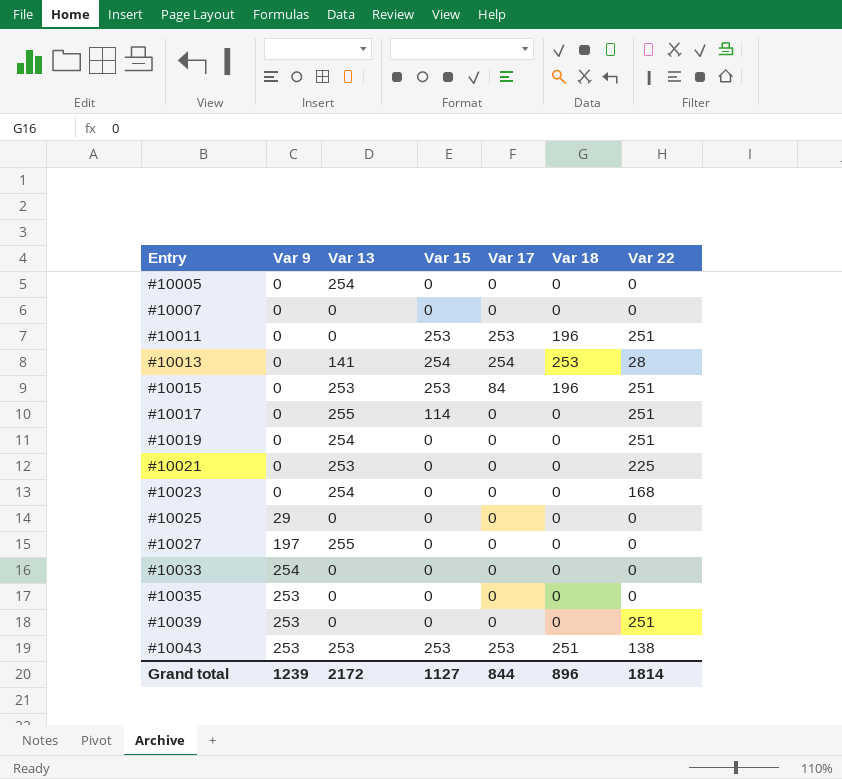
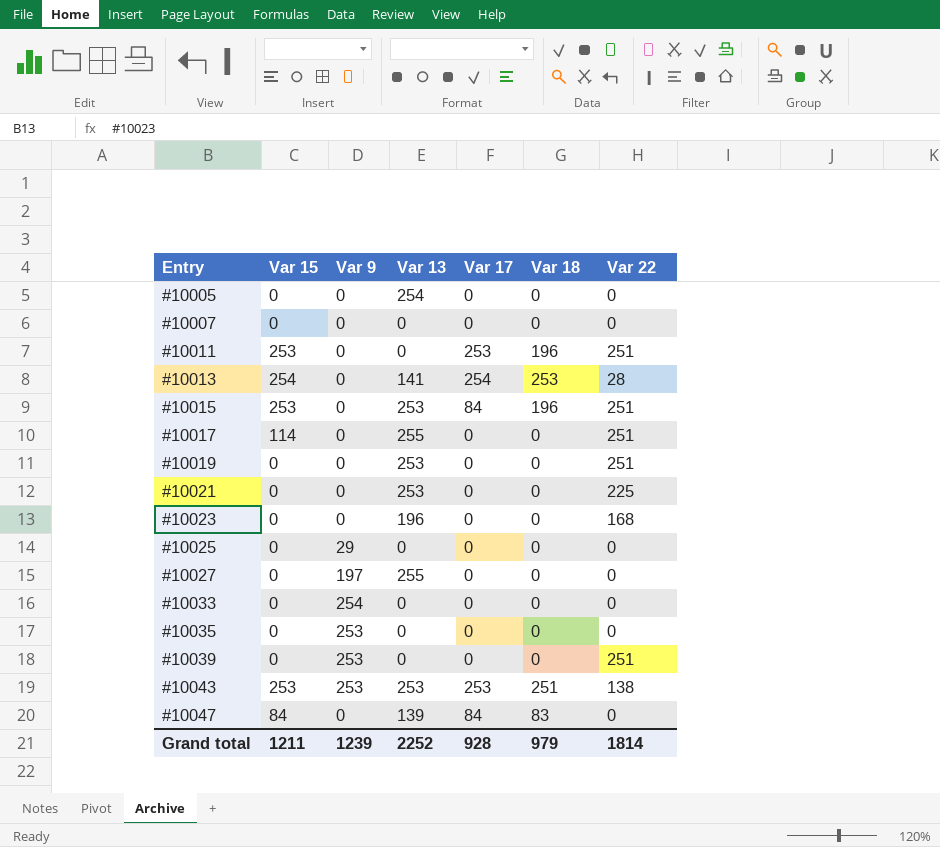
column Var 15 | position: 4 -> 2
#10019 | Var 13: 254 -> 253
#10023 | Var 13: 254 -> 196
row #10047: none -> 84 | 0 | 139 | 84 | 83 | 0
Grand total | Var 15: 1127 -> 1211
Grand total | Var 13: 2172 -> 2252
Grand total | Var 17: 844 -> 928
Grand total | Var 18: 896 -> 979

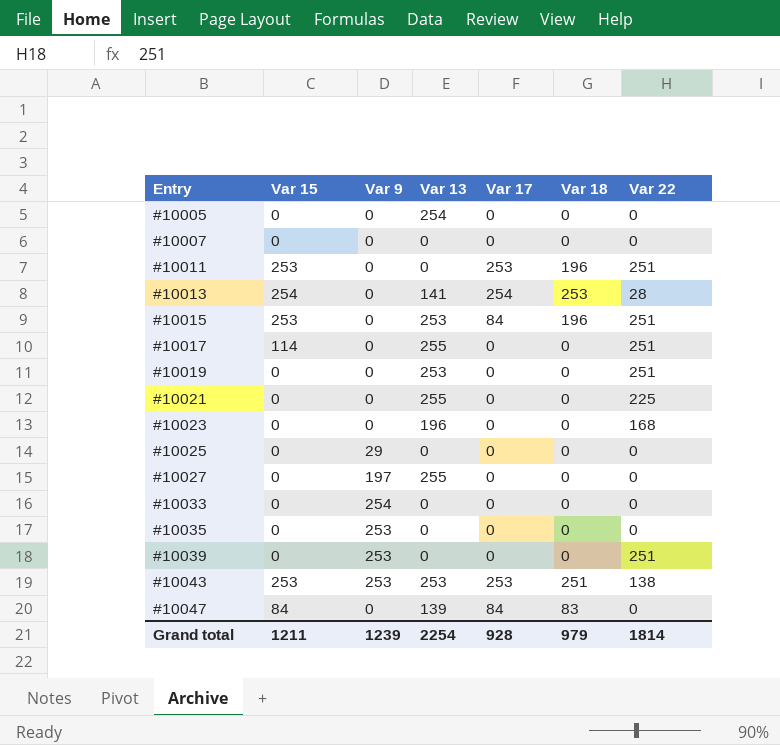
#10021 | Var 13: 253 -> 255
Grand total | Var 13: 2252 -> 2254

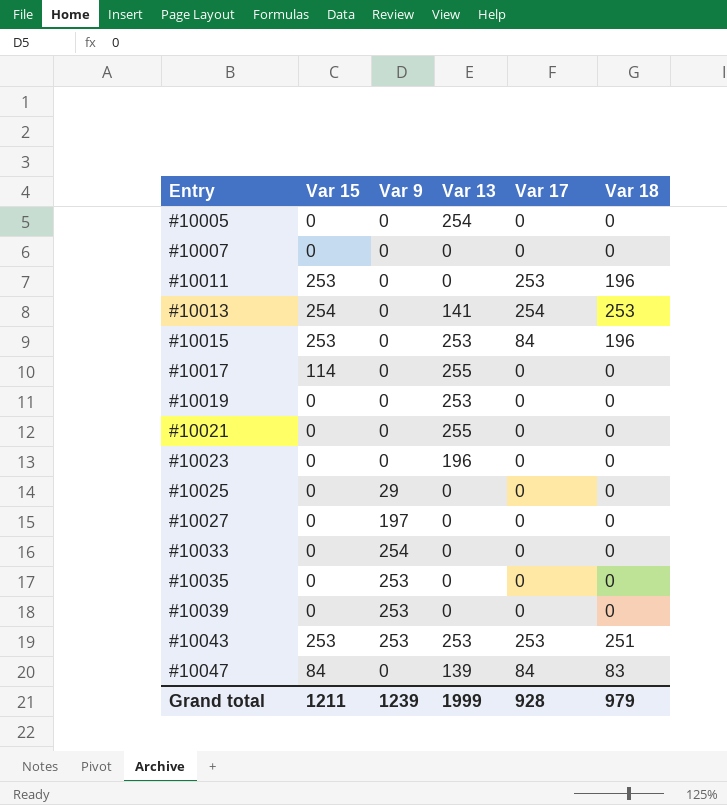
column Var 22 | position: 7 -> none
#10027 | Var 13: 255 -> 0
Grand total | Var 13: 2254 -> 1999

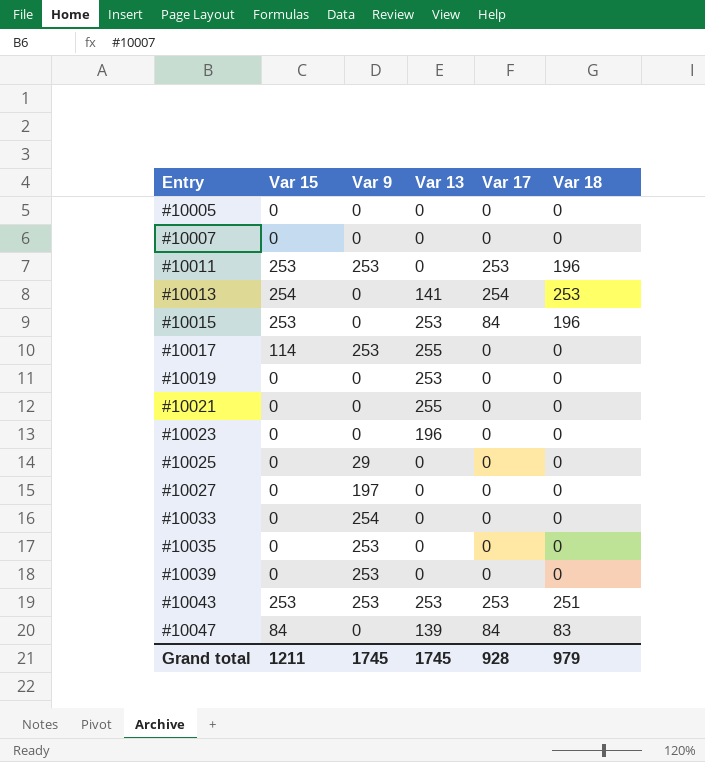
#10005 | Var 13: 254 -> 0
#10011 | Var 9: 0 -> 253
#10017 | Var 9: 0 -> 253
Grand total | Var 9: 1239 -> 1745
Grand total | Var 13: 1999 -> 1745

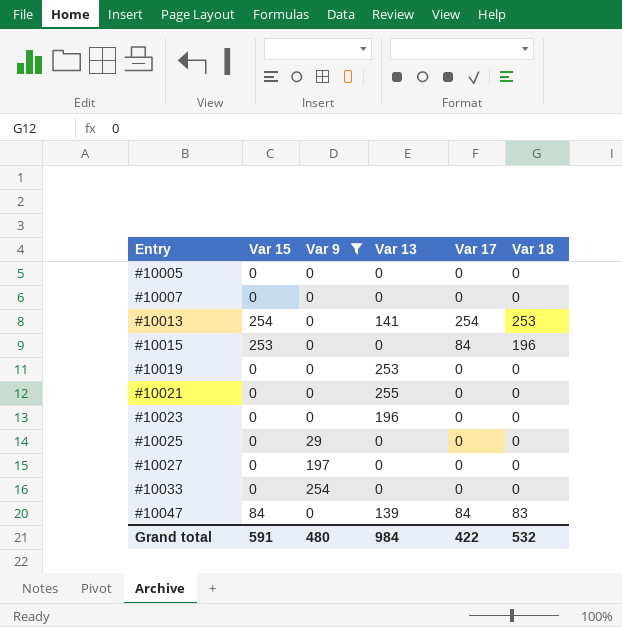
filter: none -> Var 9 != 253
#10015 | Var 13: 253 -> 0
Grand total | Var 15: 1211 -> 591
Grand total | Var 9: 1745 -> 480
Grand total | Var 13: 1745 -> 984
Grand total | Var 17: 928 -> 422
Grand total | Var 18: 979 -> 532

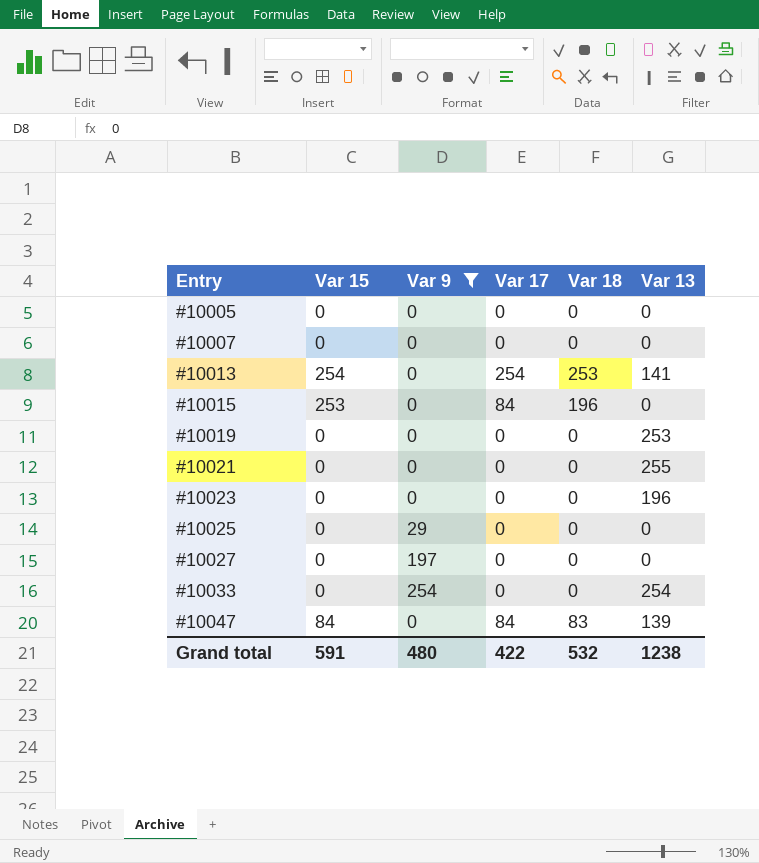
column Var 13 | position: 4 -> 6
#10033 | Var 13: 0 -> 254
Grand total | Var 13: 984 -> 1238

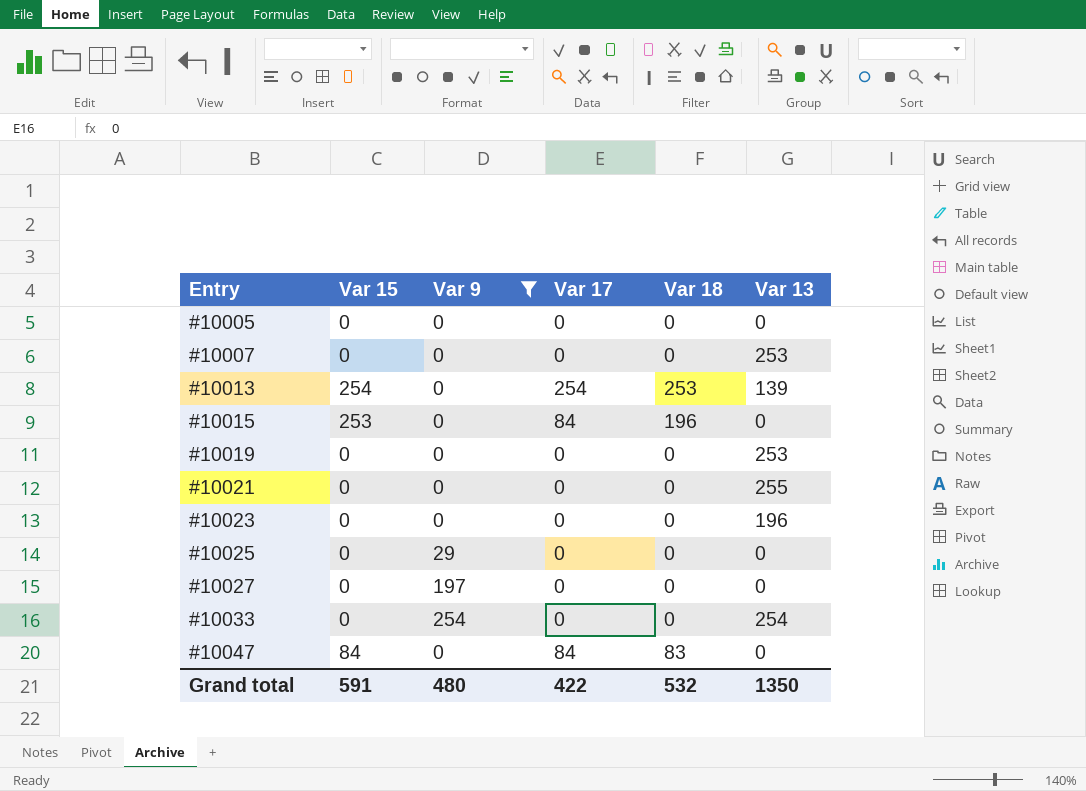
#10007 | Var 13: 0 -> 253
#10013 | Var 13: 141 -> 139
#10047 | Var 13: 139 -> 0
Grand total | Var 13: 1238 -> 1350

